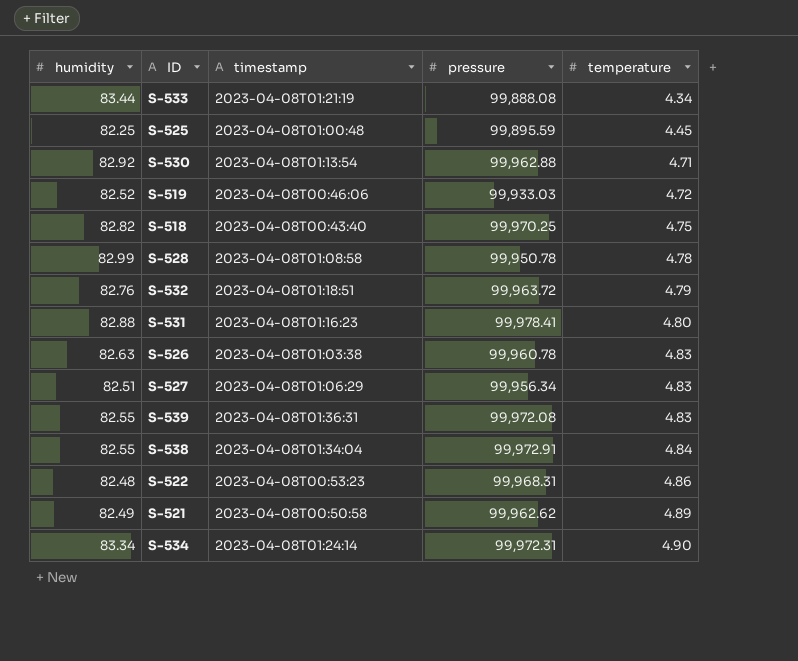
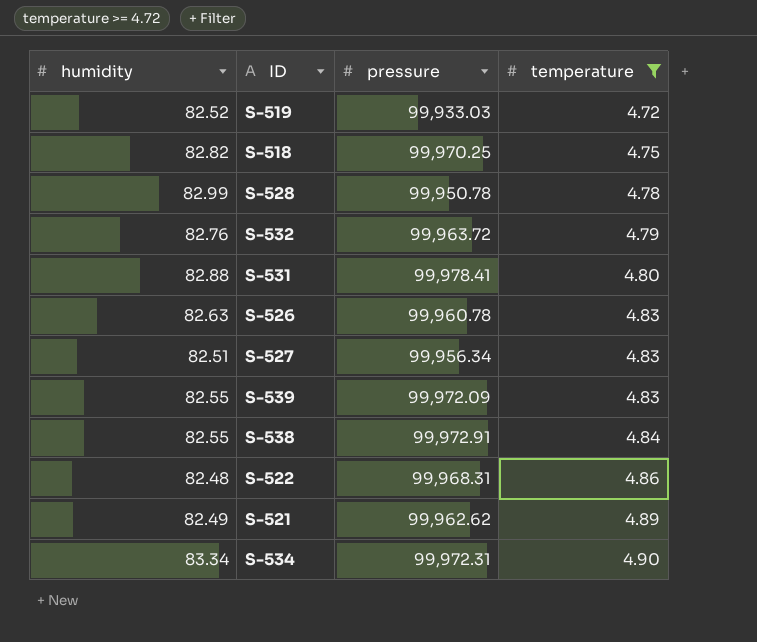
filter: none -> temperature >= 4.72
column timestamp | position: 3 -> none
S-539 | pressure: 99,972.08 -> 99,972.09

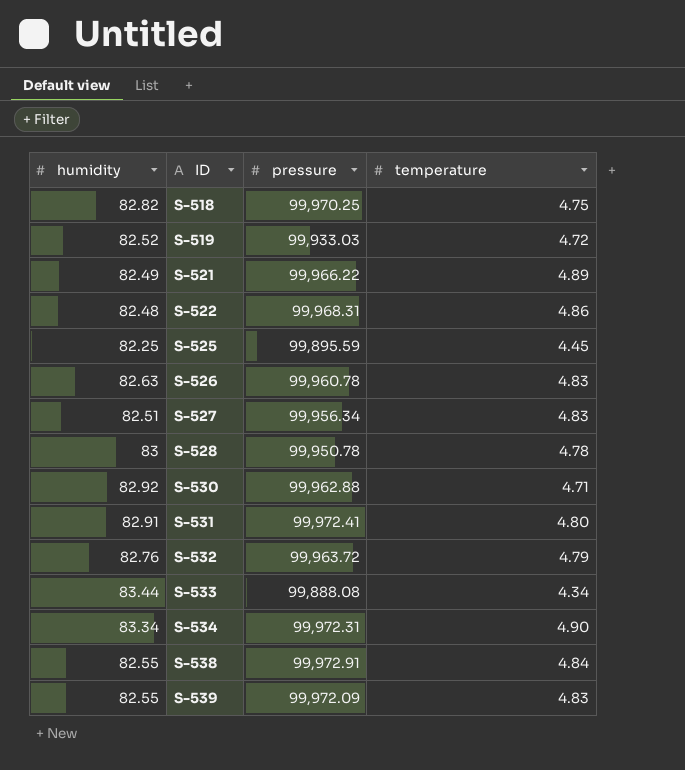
filter: temperature >= 4.72 -> none
row order: temperature ascending -> ID ascending
S-521 | pressure: 99,962.62 -> 99,966.22
S-528 | humidity: 82.99 -> 83
S-531 | humidity: 82.88 -> 82.91
S-531 | pressure: 99,978.41 -> 99,972.41

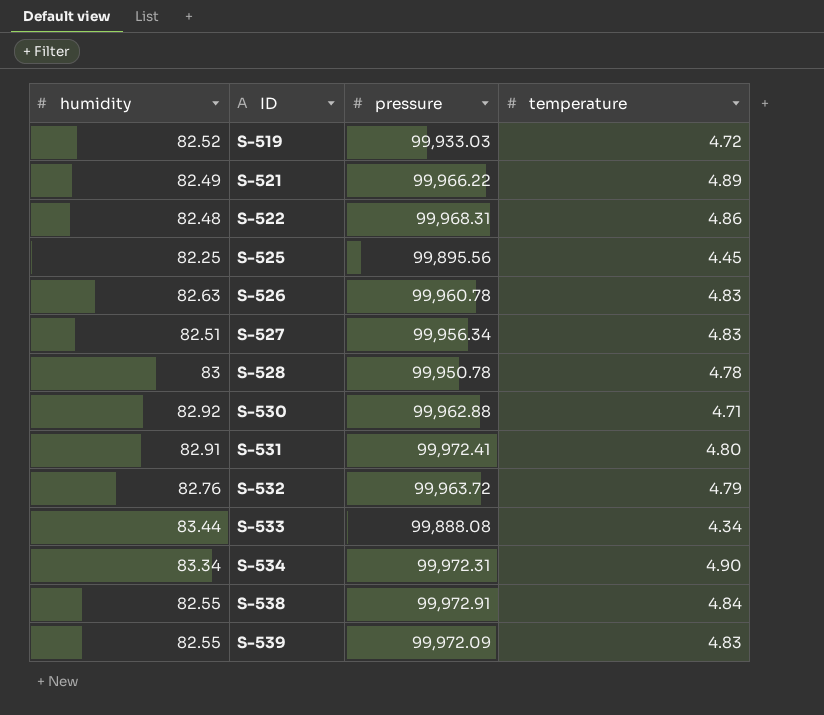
row S-518: 82.82 | 99,970.25 | 4.75 -> none
S-525 | pressure: 99,895.59 -> 99,895.56

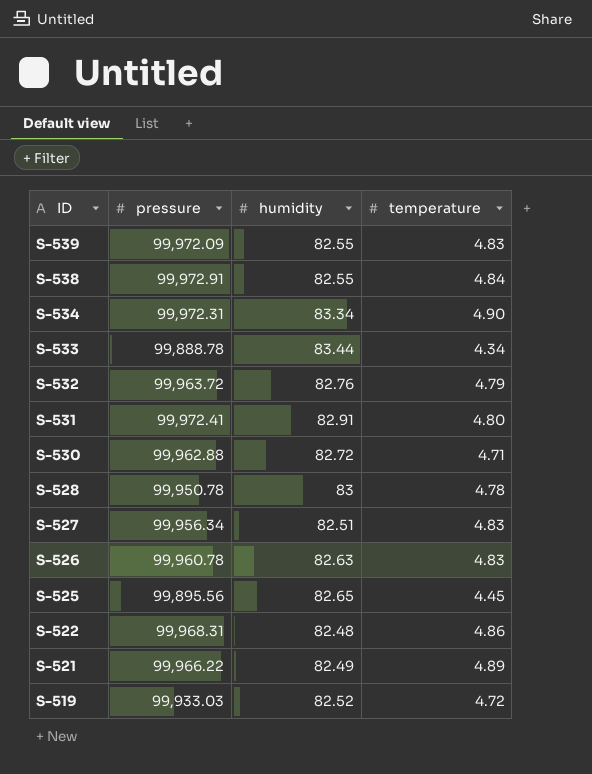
row order: ID ascending -> ID descending
column humidity | position: 1 -> 3
S-533 | pressure: 99,888.08 -> 99,888.78
S-530 | humidity: 82.92 -> 82.72
S-525 | humidity: 82.25 -> 82.65

